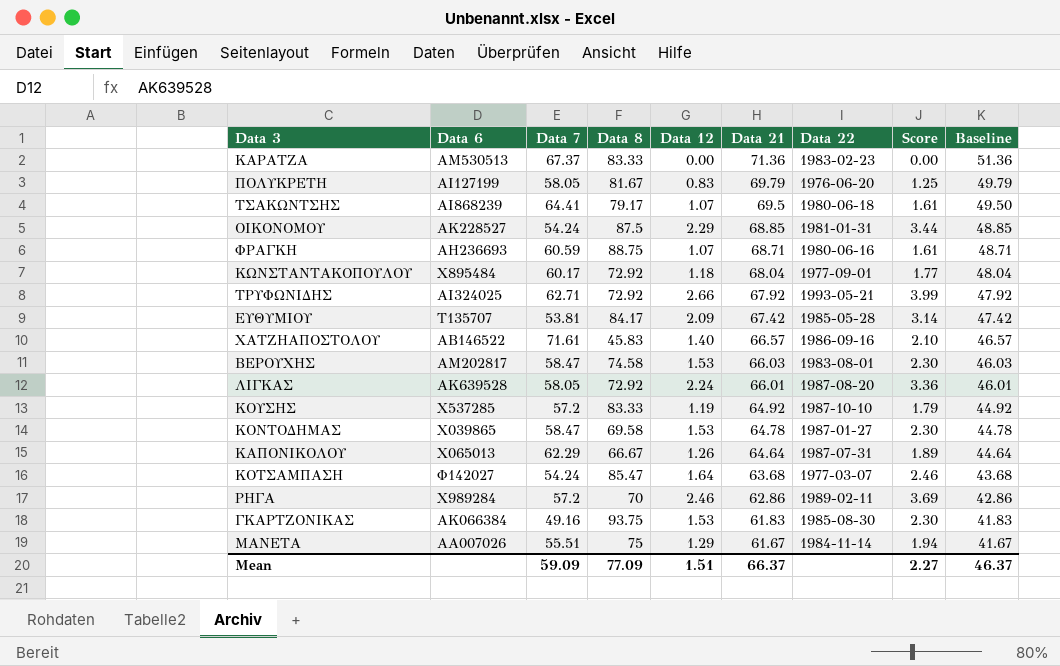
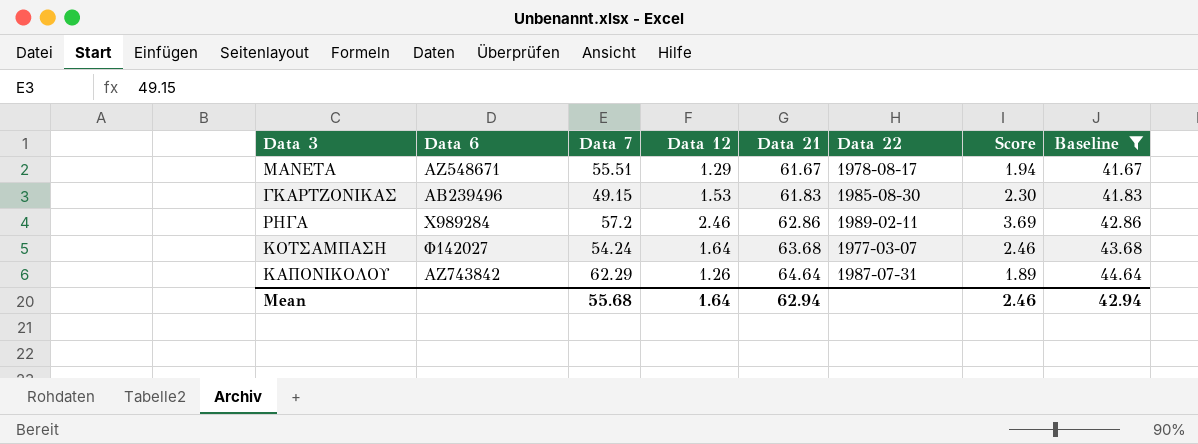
filter: none -> Baseline <= 44.64
row order: Data 21 descending -> Data 21 ascending
column Data 8 | position: 4 -> none
ΜΑΝΕΤΑ | Data 6: ΑΑ007026 -> ΑΖ548671
ΜΑΝΕΤΑ | Data 22: 1984-11-14 -> 1978-08-17
ΓΚΑΡΤΖΟΝΙΚΑΣ | Data 6: ΑΚ066384 -> ΑΒ239496
ΓΚΑΡΤΖΟΝΙΚΑΣ | Data 7: 49.16 -> 49.15
ΚΑΠΟΝΙΚΟΛΟΥ | Data 6: Χ065013 -> ΑΖ743842
Mean | Data 7: 59.09 -> 55.68
Mean | Data 12: 1.51 -> 1.64
Mean | Data 21: 66.37 -> 62.94
Mean | Score: 2.27 -> 2.46
Mean | Baseline: 46.37 -> 42.94

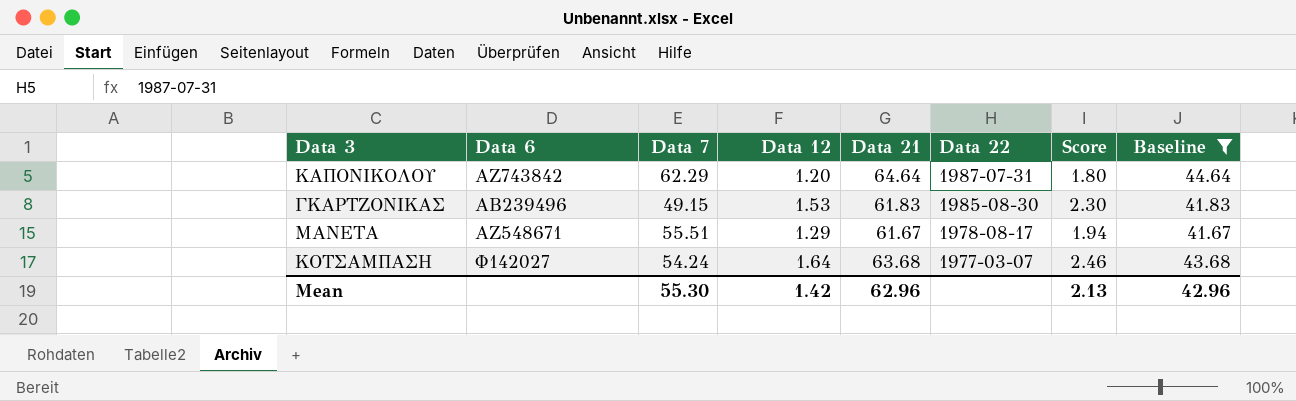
row order: Data 21 ascending -> Data 22 descending
row ΡΗΓΑ: Χ989284 | 57.2 | 2.46 | 62.86 | 1989-02-11 | 3.69 | 42.86 -> none
ΚΑΠΟΝΙΚΟΛΟΥ | Data 12: 1.26 -> 1.20
ΚΑΠΟΝΙΚΟΛΟΥ | Score: 1.89 -> 1.80
Mean | Data 7: 55.68 -> 55.30
Mean | Data 12: 1.64 -> 1.42
Mean | Data 21: 62.94 -> 62.96
Mean | Score: 2.46 -> 2.13
Mean | Baseline: 42.94 -> 42.96

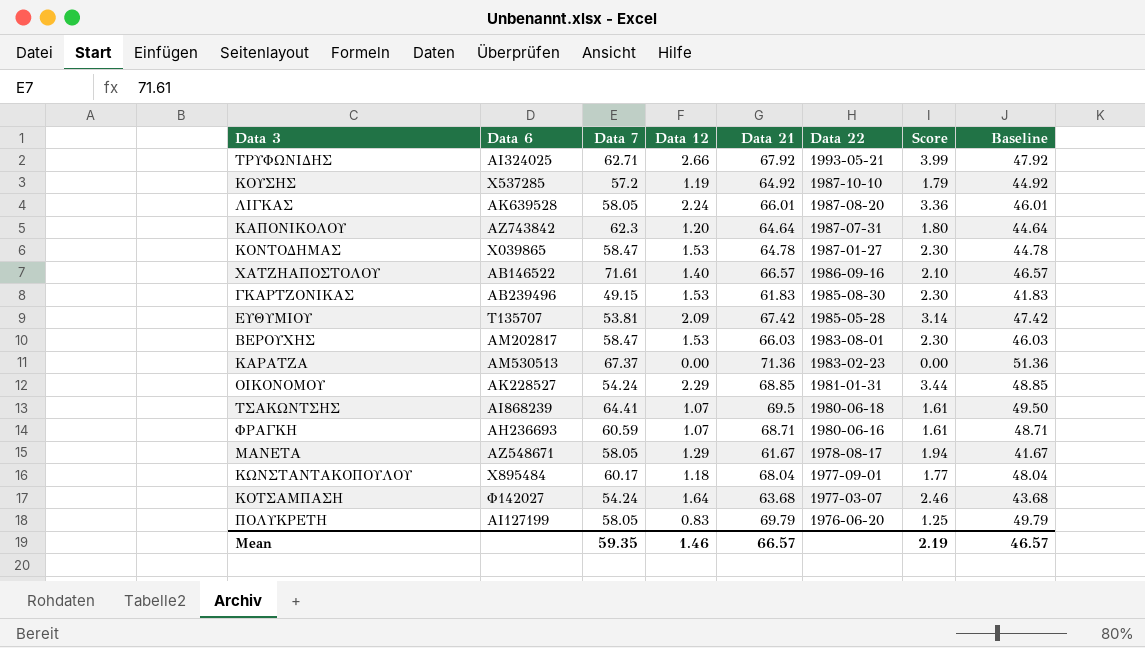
filter: Baseline <= 44.64 -> none
ΚΑΠΟΝΙΚΟΛΟΥ | Data 7: 62.29 -> 62.3
ΜΑΝΕΤΑ | Data 7: 55.51 -> 58.05
Mean | Data 7: 55.30 -> 59.35
Mean | Data 12: 1.42 -> 1.46
Mean | Data 21: 62.96 -> 66.57
Mean | Score: 2.13 -> 2.19
Mean | Baseline: 42.96 -> 46.57

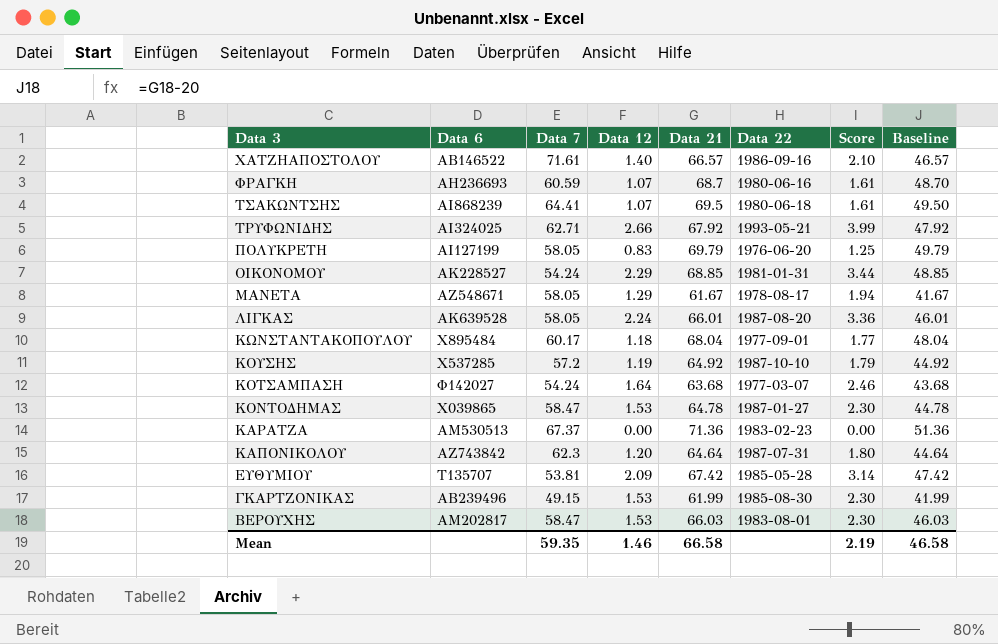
row order: Data 22 descending -> Data 3 descending
ΦΡΑΓΚΗ | Data 21: 68.71 -> 68.7
ΦΡΑΓΚΗ | Baseline: 48.71 -> 48.70
ΓΚΑΡΤΖΟΝΙΚΑΣ | Data 21: 61.83 -> 61.99
ΓΚΑΡΤΖΟΝΙΚΑΣ | Baseline: 41.83 -> 41.99
Mean | Data 21: 66.57 -> 66.58
Mean | Baseline: 46.57 -> 46.58

